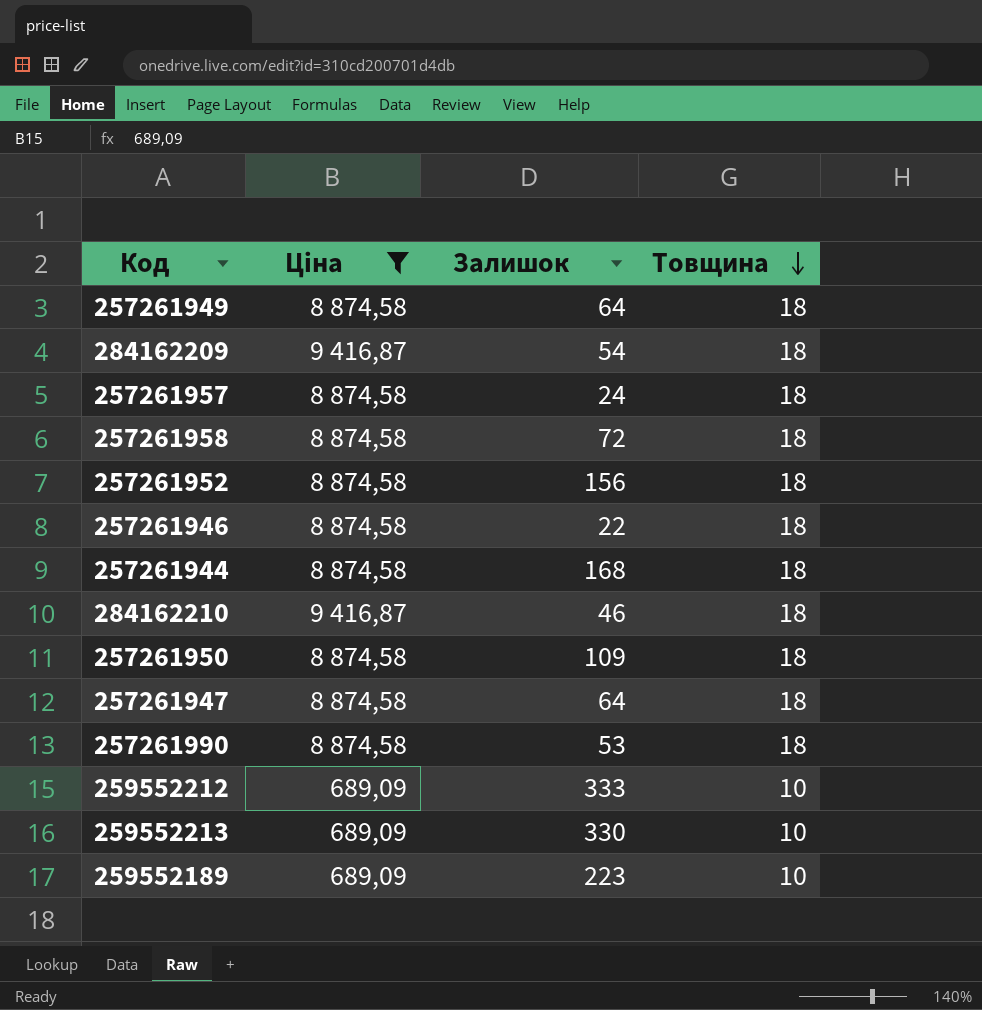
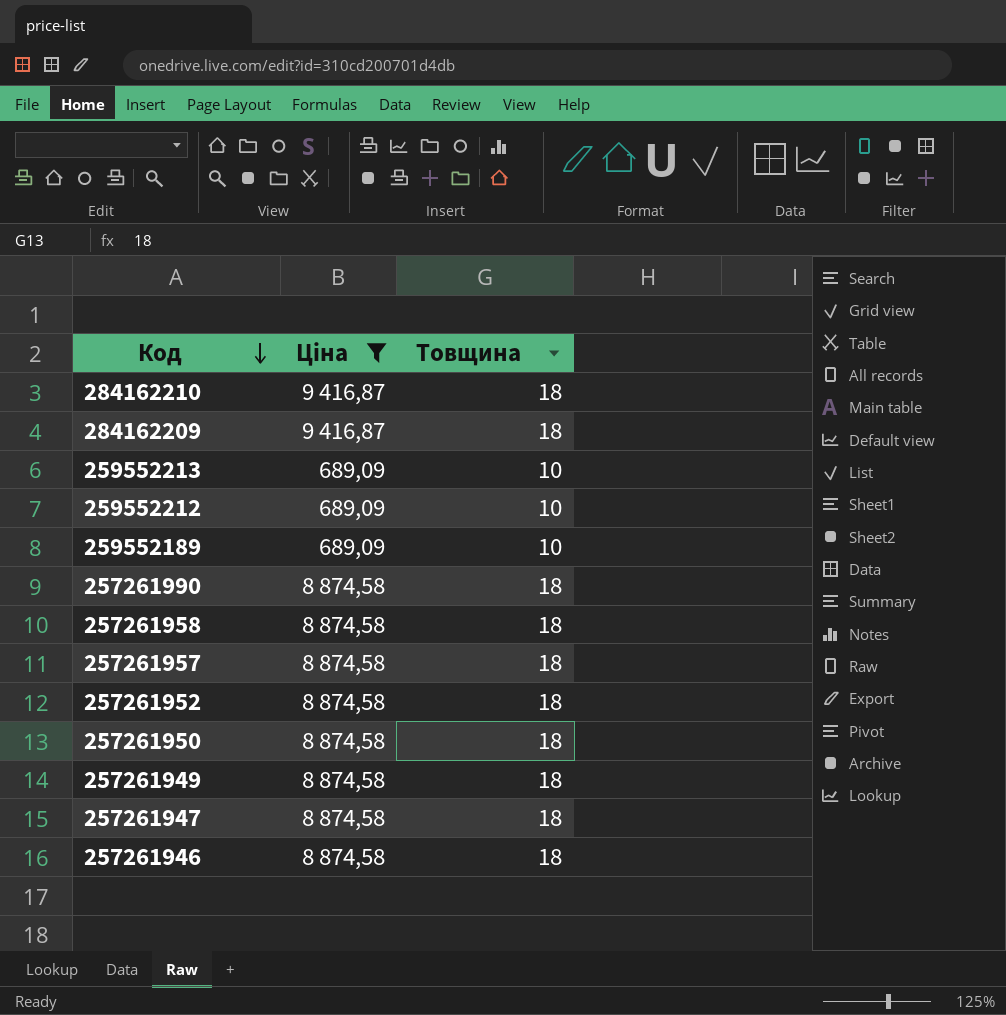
row order: Товщина descending -> Код descending
column Залишок | position: 3 -> none
row 257261944: 8 874,58 | 168 | 18 -> none

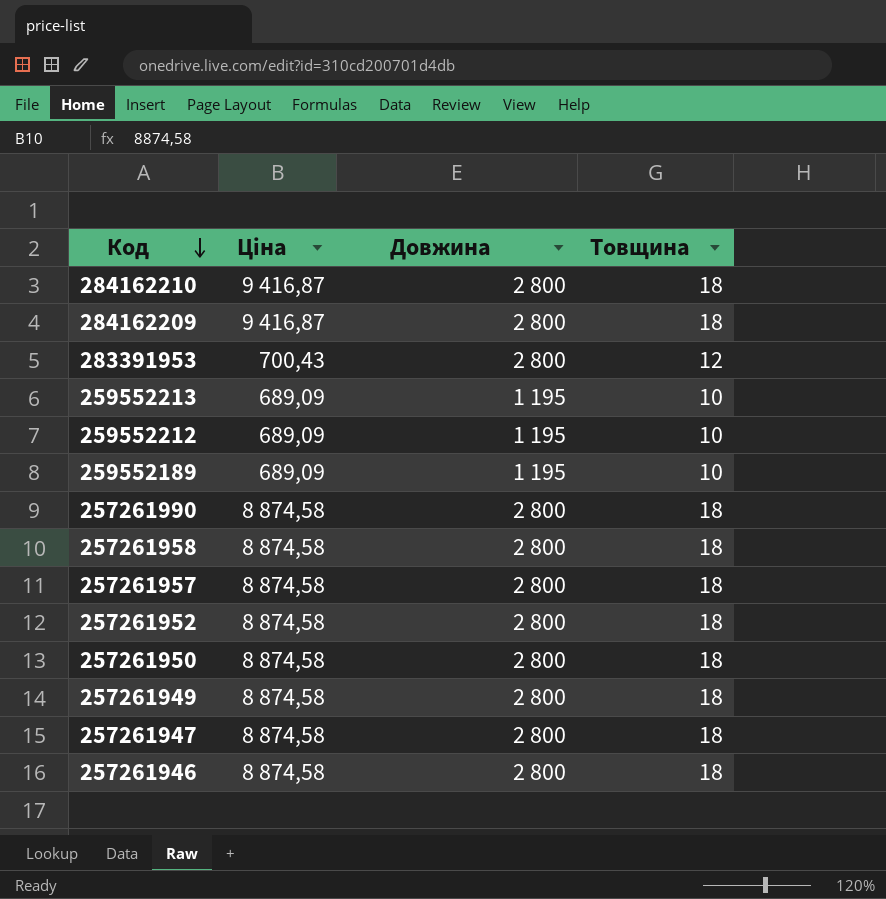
filter: Ціна != 700,43 -> none
column Довжина | position: none -> 3

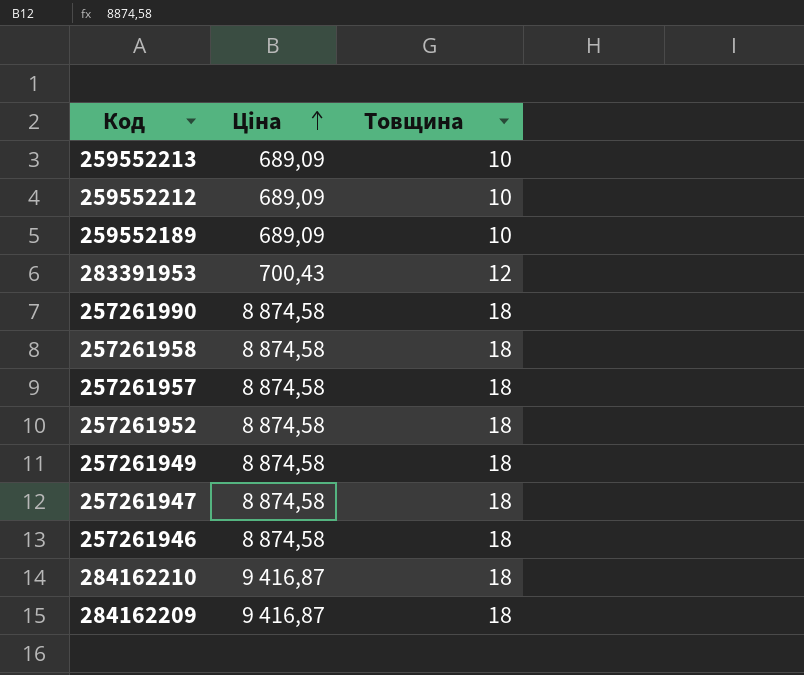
row order: Код descending -> Ціна ascending
column Довжина | position: 3 -> none
row 257261950: 8 874,58 | 2 800 | 18 -> none

